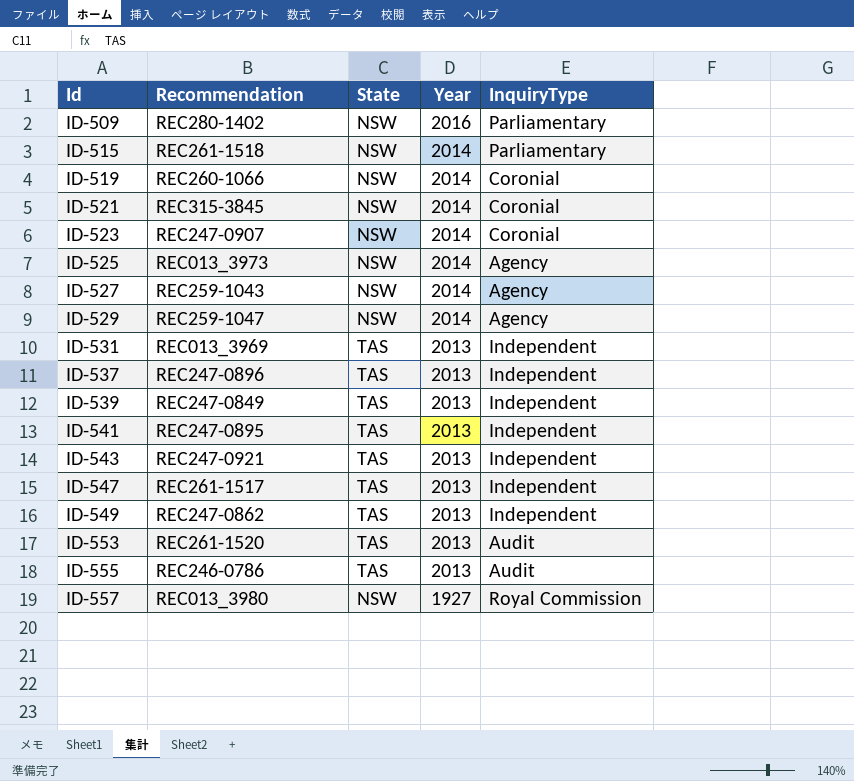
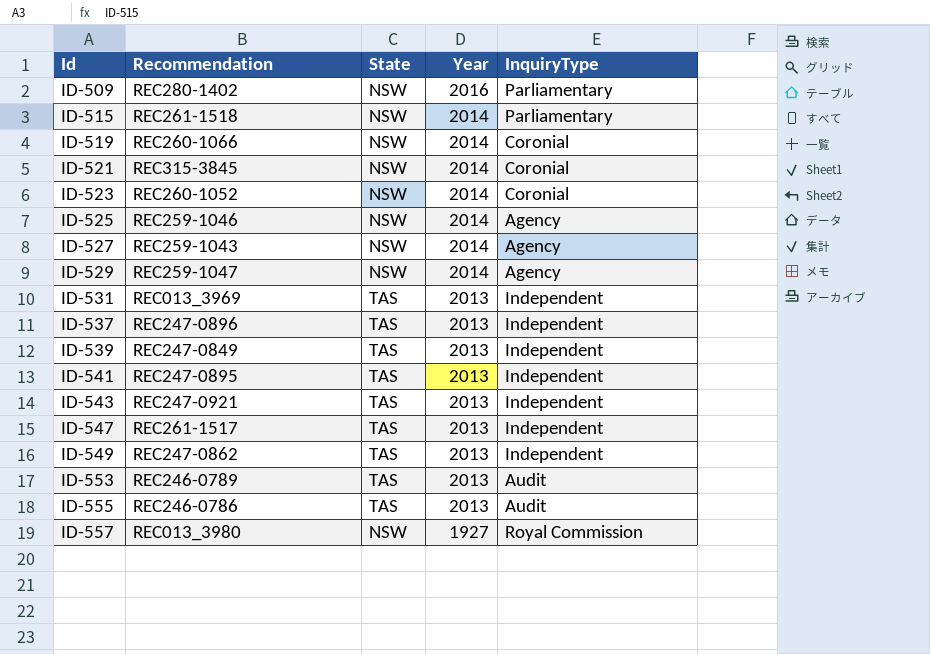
ID-523 | Recommendation: REC247-0907 -> REC260-1052
ID-525 | Recommendation: REC013_3973 -> REC259-1046
ID-553 | Recommendation: REC261-1520 -> REC246-0789

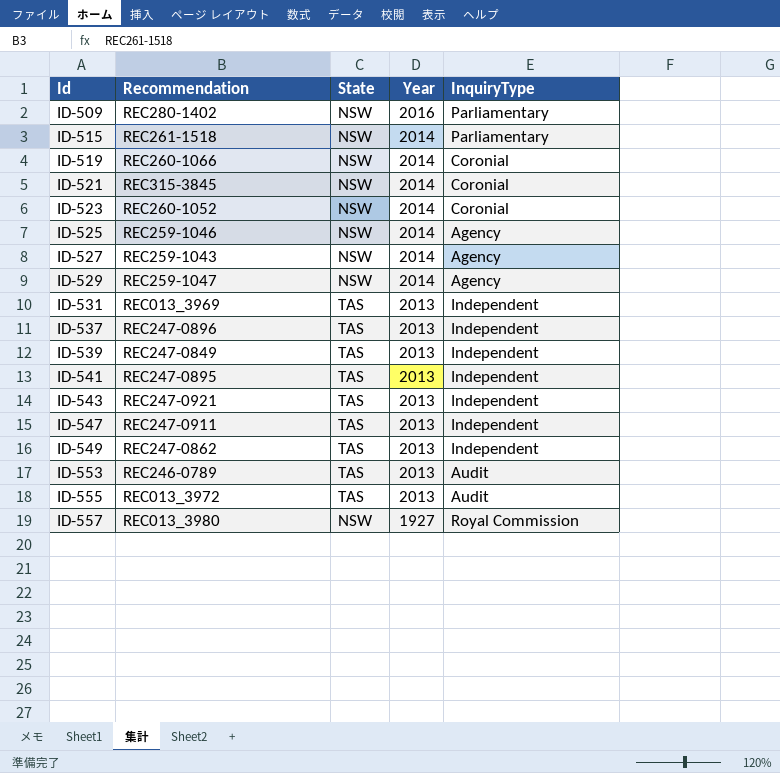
ID-547 | Recommendation: REC261-1517 -> REC247-0911
ID-555 | Recommendation: REC246-0786 -> REC013_3972

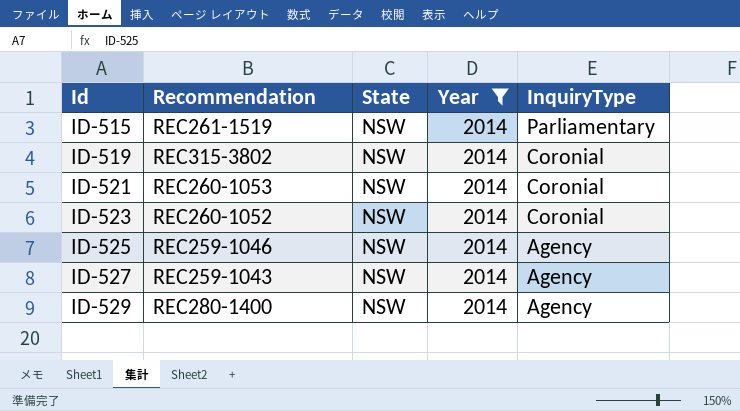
filter: none -> Year = 2014
ID-515 | Recommendation: REC261-1518 -> REC261-1519
ID-519 | Recommendation: REC260-1066 -> REC315-3802
ID-521 | Recommendation: REC315-3845 -> REC260-1053
ID-529 | Recommendation: REC259-1047 -> REC280-1400

